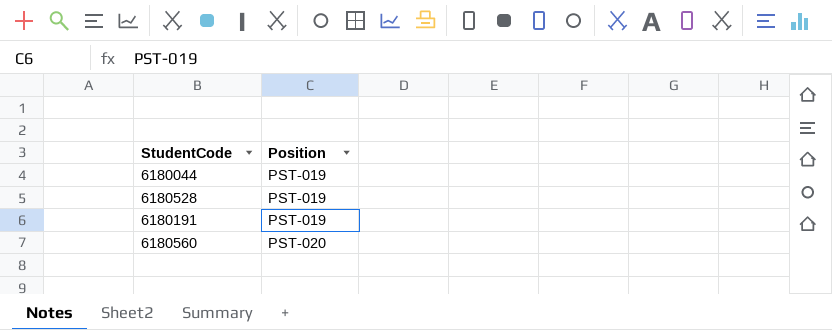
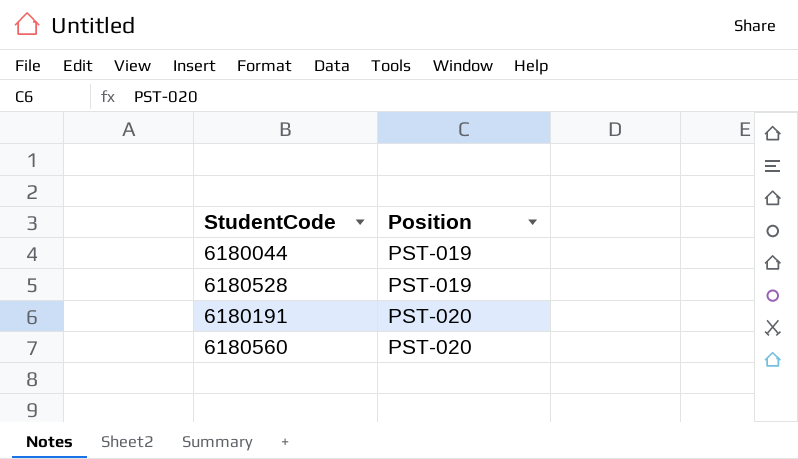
6180191 | Position: PST-019 -> PST-020

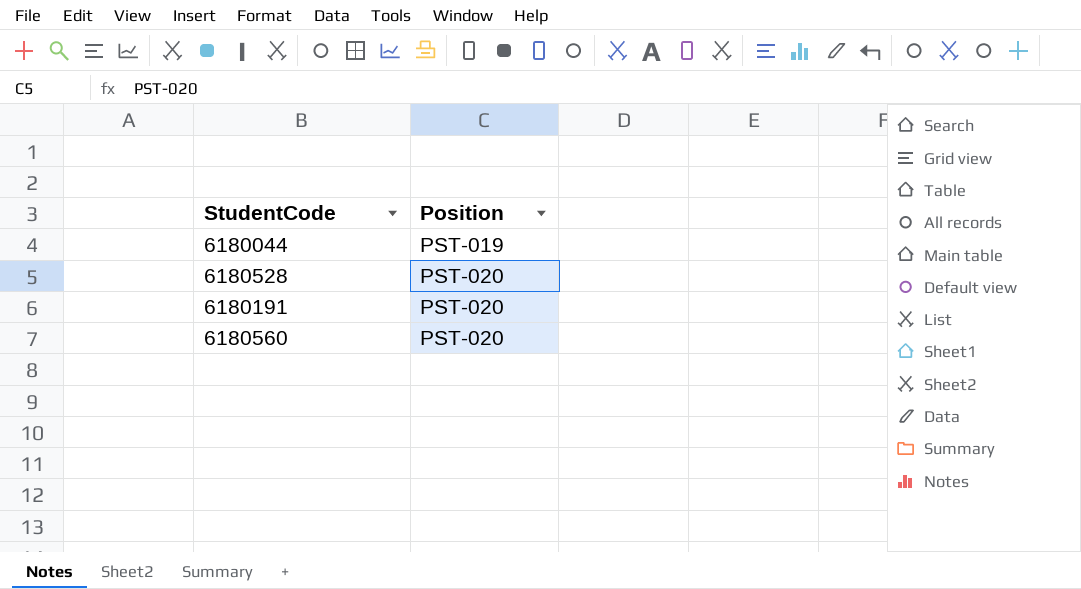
6180528 | Position: PST-019 -> PST-020

